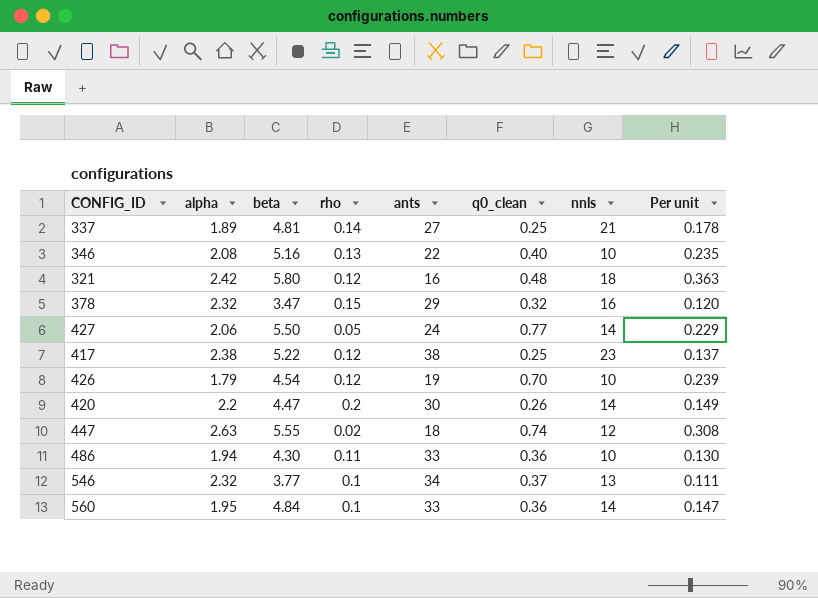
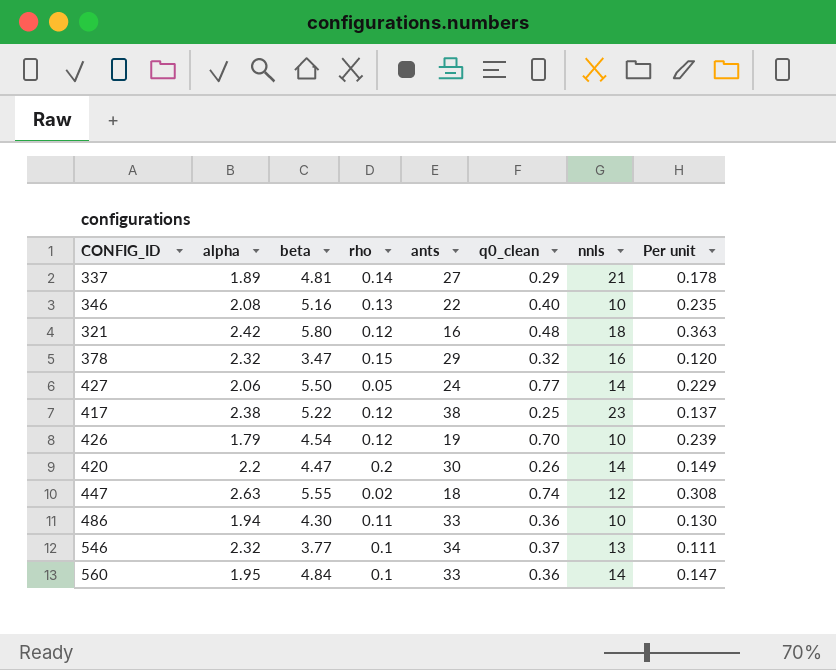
337 | q0_clean: 0.25 -> 0.29

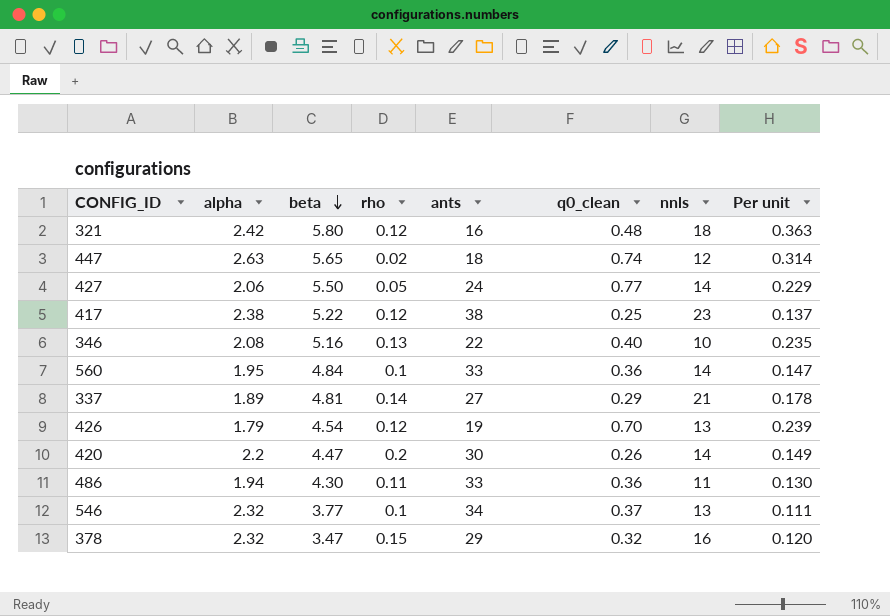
row order: none -> beta descending
447 | beta: 5.55 -> 5.65
447 | Per unit: 0.308 -> 0.314
426 | nnls: 10 -> 13
486 | nnls: 10 -> 11

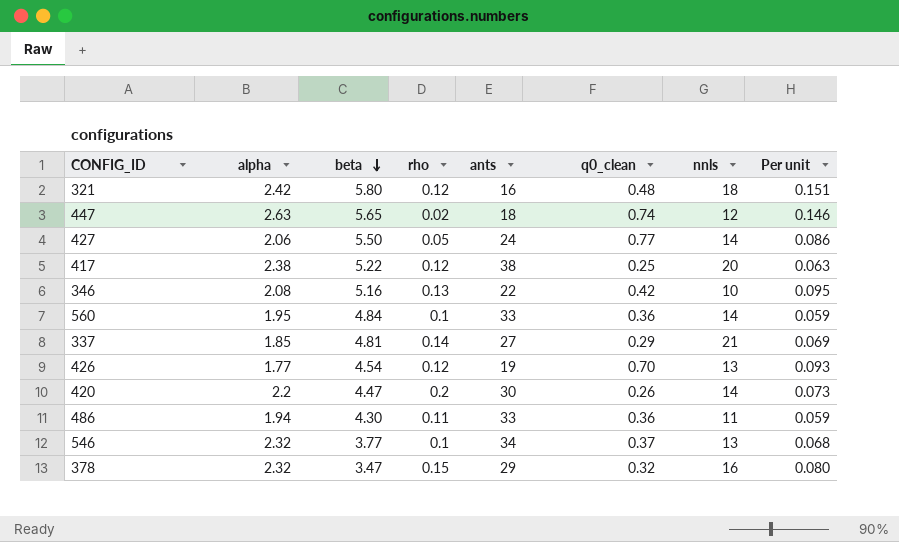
column Per unit | formula: [beta] / [ants] -> [alpha] / [ants]
417 | nnls: 23 -> 20
346 | q0_clean: 0.40 -> 0.42
337 | alpha: 1.89 -> 1.85
426 | alpha: 1.79 -> 1.77

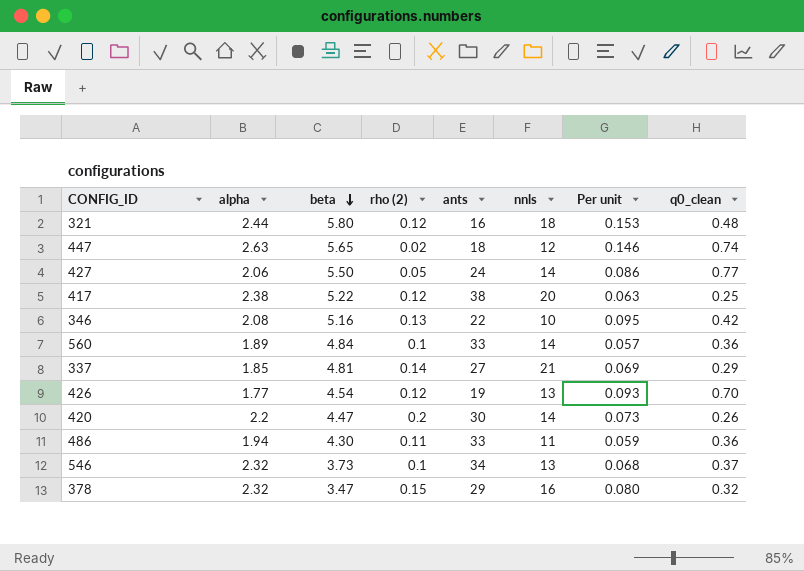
column name: rho -> rho (2)
column q0_clean | position: 6 -> 8
321 | alpha: 2.42 -> 2.44
321 | Per unit: 0.151 -> 0.153
560 | alpha: 1.95 -> 1.89
560 | Per unit: 0.059 -> 0.057
546 | beta: 3.77 -> 3.73

